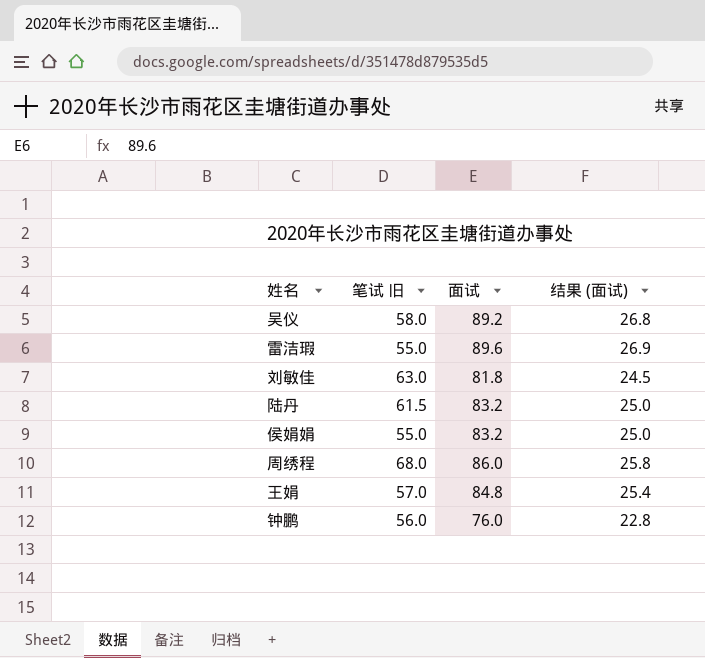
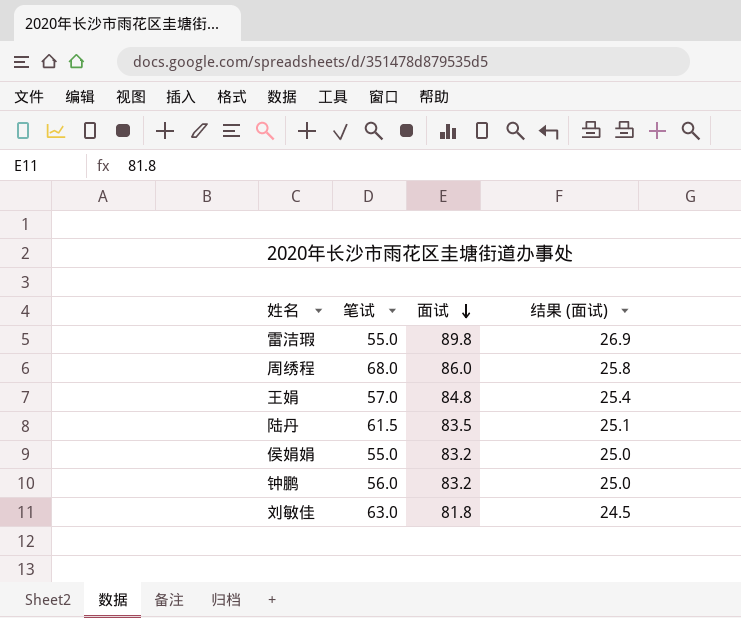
row order: none -> 面试 descending
column name: 笔试 旧 -> 笔试
row 吴仪: 58.0 | 89.2 | 26.8 -> none
雷洁瑕 | 面试: 89.6 -> 89.8
陆丹 | 面试: 83.2 -> 83.5
陆丹 | 结果 (面试): 25.0 -> 25.1
钟鹏 | 面试: 76.0 -> 83.2
钟鹏 | 结果 (面试): 22.8 -> 25.0

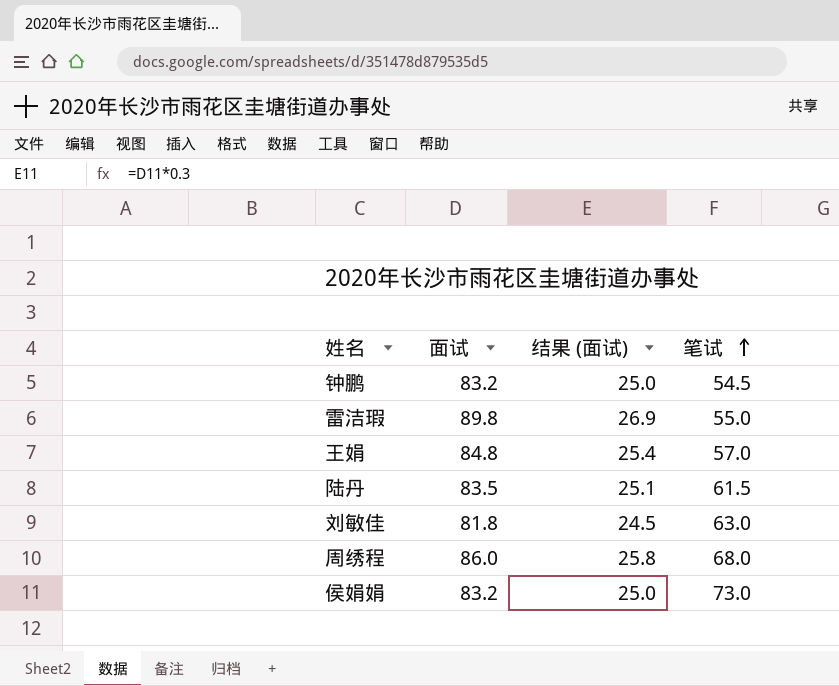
row order: 面试 descending -> 笔试 ascending
column 笔试 | position: 2 -> 4
钟鹏 | 笔试: 56.0 -> 54.5
侯娟娟 | 笔试: 55.0 -> 73.0

